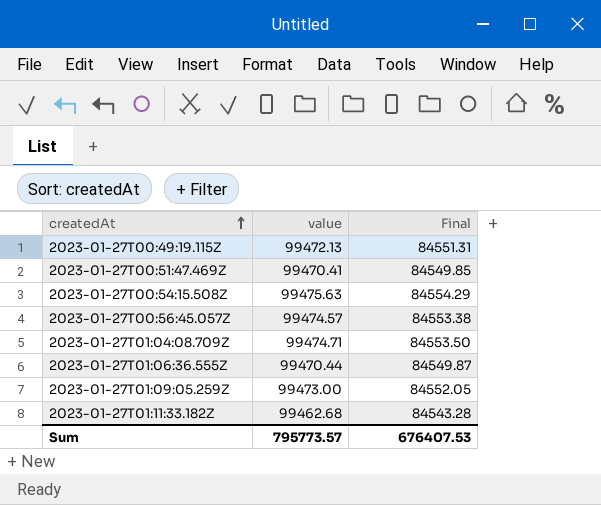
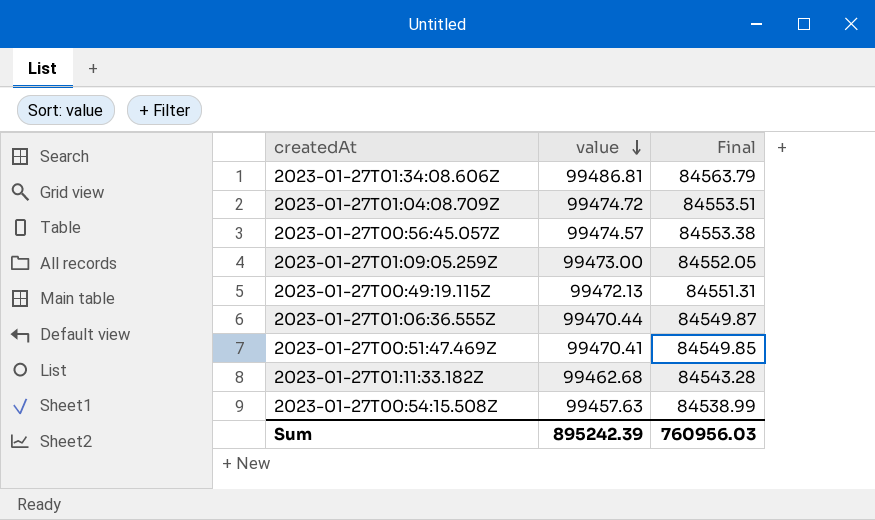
row order: createdAt ascending -> value descending
row 2023-01-27T01:34:08.606Z: none -> 99486.81 | 84563.79
2023-01-27T01:04:08.709Z | value: 99474.71 -> 99474.72
2023-01-27T01:04:08.709Z | Final: 84553.50 -> 84553.51
2023-01-27T00:54:15.508Z | value: 99475.63 -> 99457.63
2023-01-27T00:54:15.508Z | Final: 84554.29 -> 84538.99
Sum | value: 795773.57 -> 895242.39
Sum | Final: 676407.53 -> 760956.03

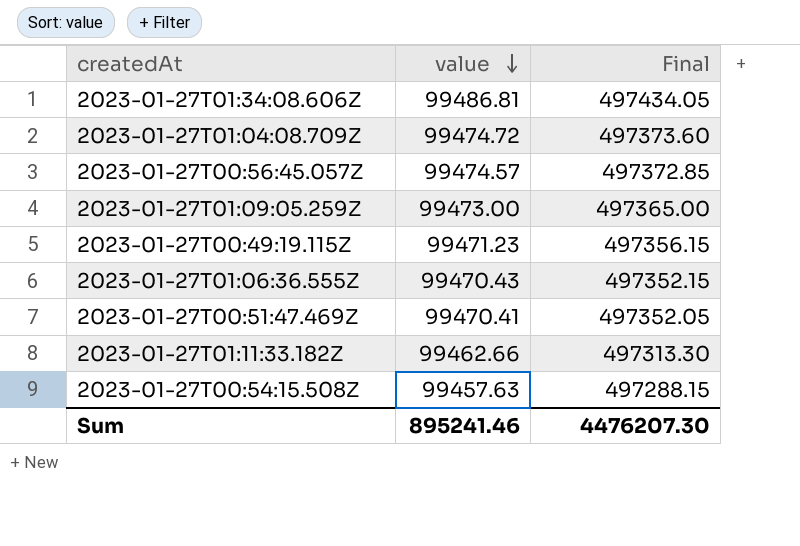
column Final | formula: [value] * 0.85 -> [value] * 5
2023-01-27T00:49:19.115Z | value: 99472.13 -> 99471.23
2023-01-27T01:06:36.555Z | value: 99470.44 -> 99470.43
2023-01-27T01:11:33.182Z | value: 99462.68 -> 99462.66
Sum | value: 895242.39 -> 895241.46
Sum | Final: 760956.03 -> 4476207.30

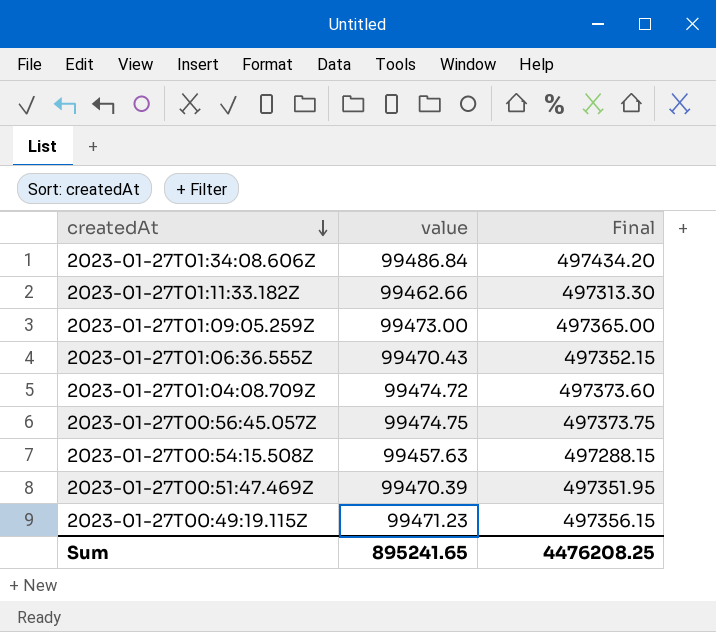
row order: value descending -> createdAt descending
2023-01-27T01:34:08.606Z | value: 99486.81 -> 99486.84
2023-01-27T01:34:08.606Z | Final: 497434.05 -> 497434.20
2023-01-27T00:56:45.057Z | value: 99474.57 -> 99474.75
2023-01-27T00:56:45.057Z | Final: 497372.85 -> 497373.75
2023-01-27T00:51:47.469Z | value: 99470.41 -> 99470.39
2023-01-27T00:51:47.469Z | Final: 497352.05 -> 497351.95
Sum | value: 895241.46 -> 895241.65
Sum | Final: 4476207.30 -> 4476208.25

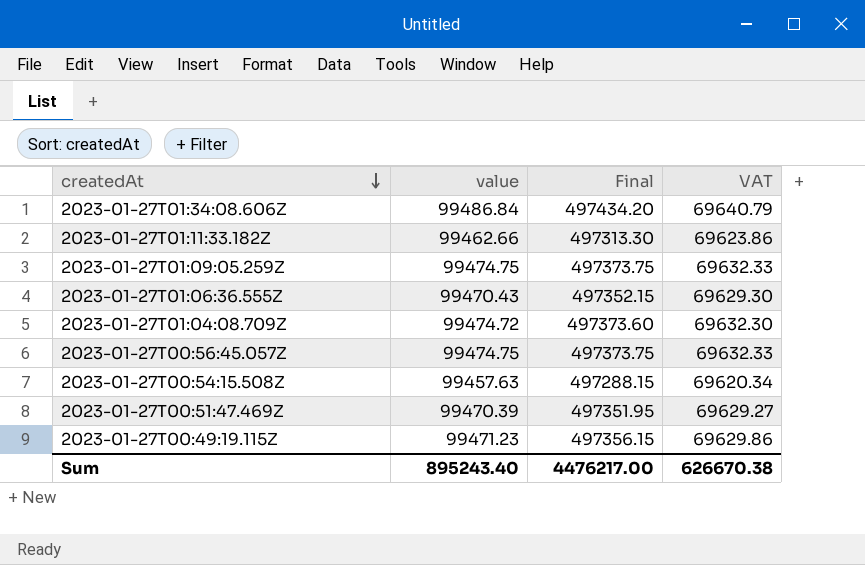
column VAT | formula: none -> [value] * 0.7
2023-01-27T01:09:05.259Z | value: 99473.00 -> 99474.75
2023-01-27T01:09:05.259Z | Final: 497365.00 -> 497373.75
Sum | value: 895241.65 -> 895243.40
Sum | Final: 4476208.25 -> 4476217.00

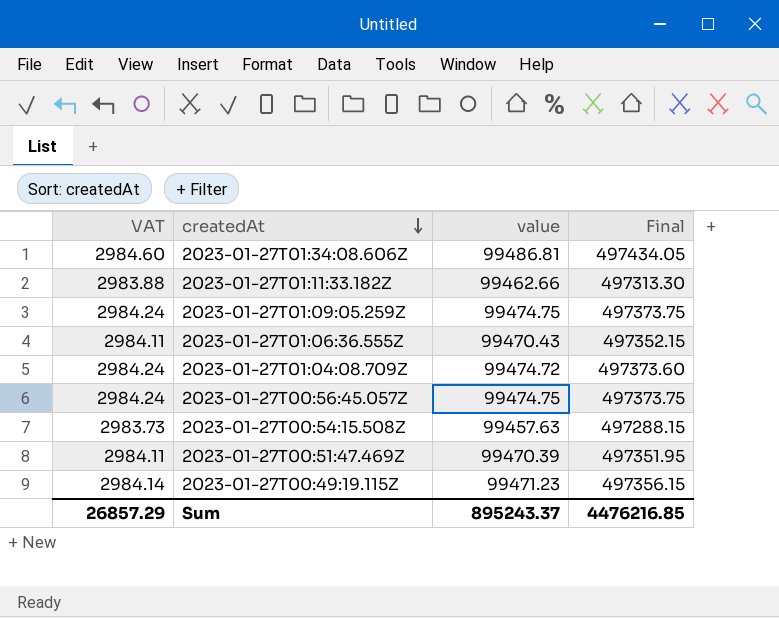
column VAT | formula: [value] * 0.7 -> [value] * 0.03
column VAT | position: 4 -> 1
2023-01-27T01:34:08.606Z | value: 99486.84 -> 99486.81
2023-01-27T01:34:08.606Z | Final: 497434.20 -> 497434.05
Sum | VAT: 626670.38 -> 26857.29
Sum | value: 895243.40 -> 895243.37
Sum | Final: 4476217.00 -> 4476216.85

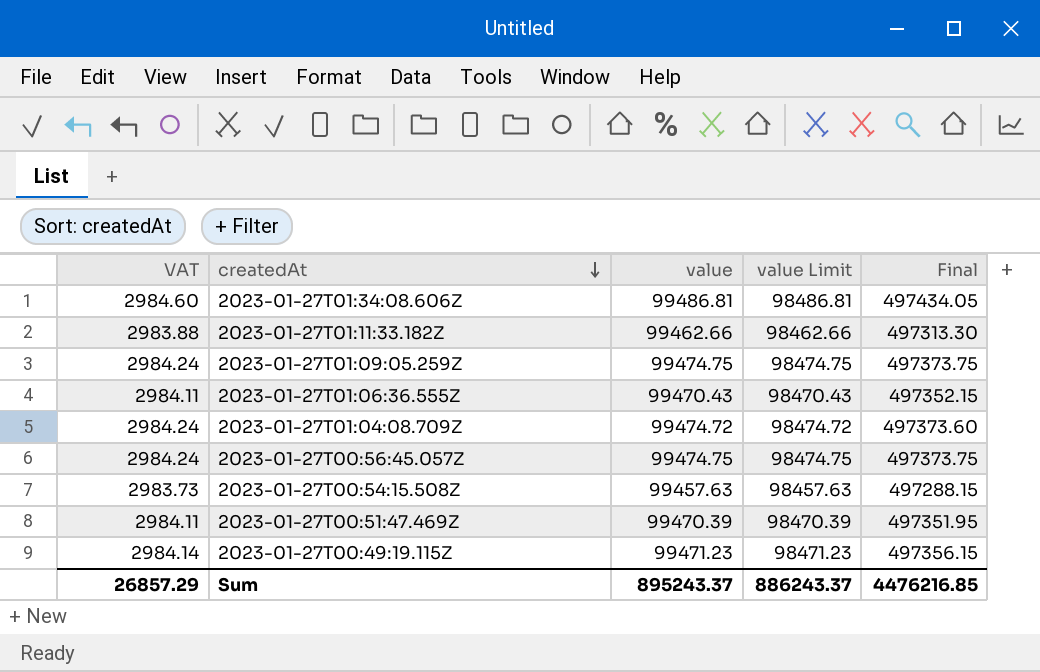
column value Limit | formula: none -> [value] - 1000

